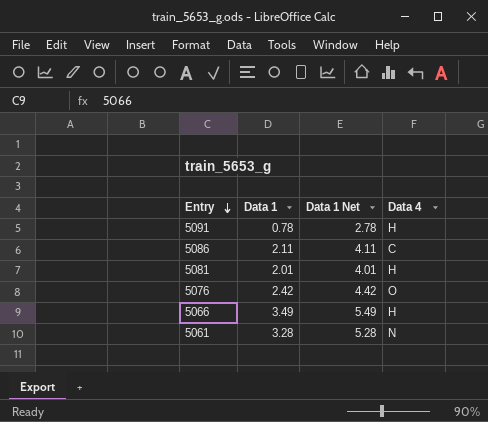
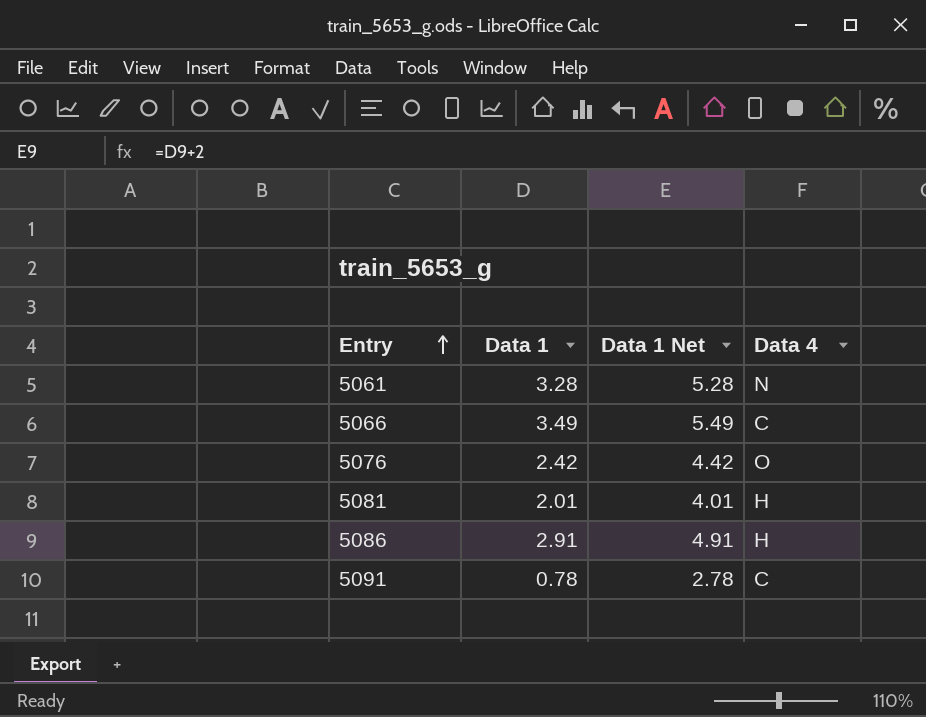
row order: Entry descending -> Entry ascending
5066 | Data 4: H -> C
5086 | Data 1: 2.11 -> 2.91
5086 | Data 1 Net: 4.11 -> 4.91
5086 | Data 4: C -> H
5091 | Data 4: H -> C

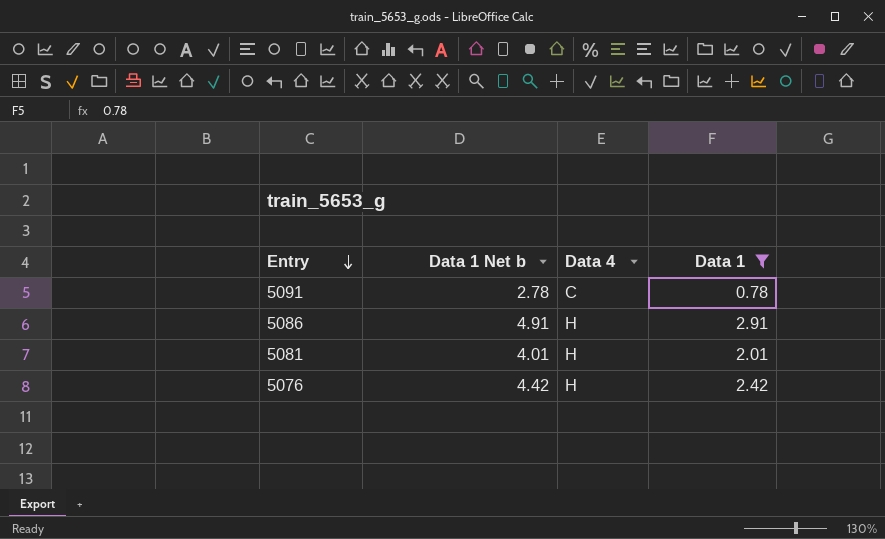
filter: none -> Data 1 <= 2.91
row order: Entry ascending -> Entry descending
column name: Data 1 Net -> Data 1 Net b
column Data 1 | position: 2 -> 4
5076 | Data 4: O -> H

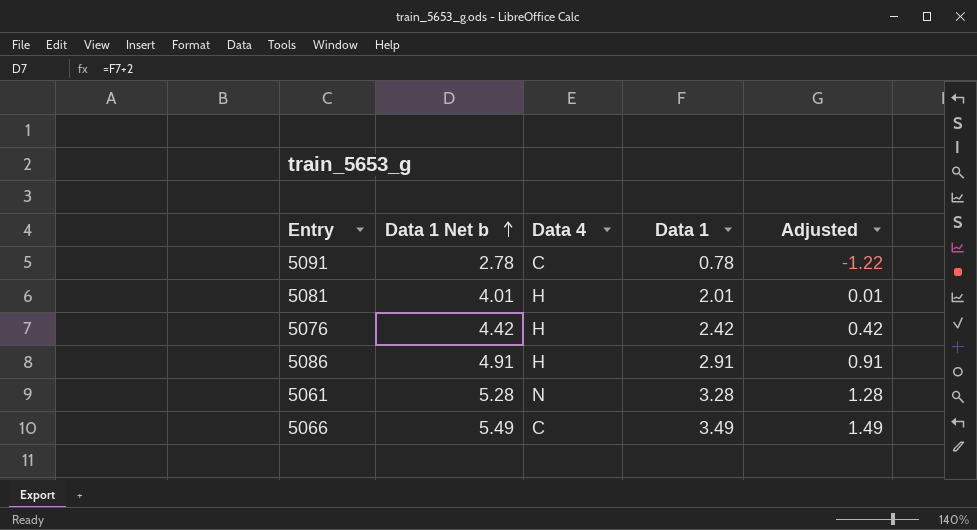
filter: Data 1 <= 2.91 -> none
row order: Entry descending -> Data 1 Net b ascending
column Adjusted | formula: none -> [Data 1] - 2

